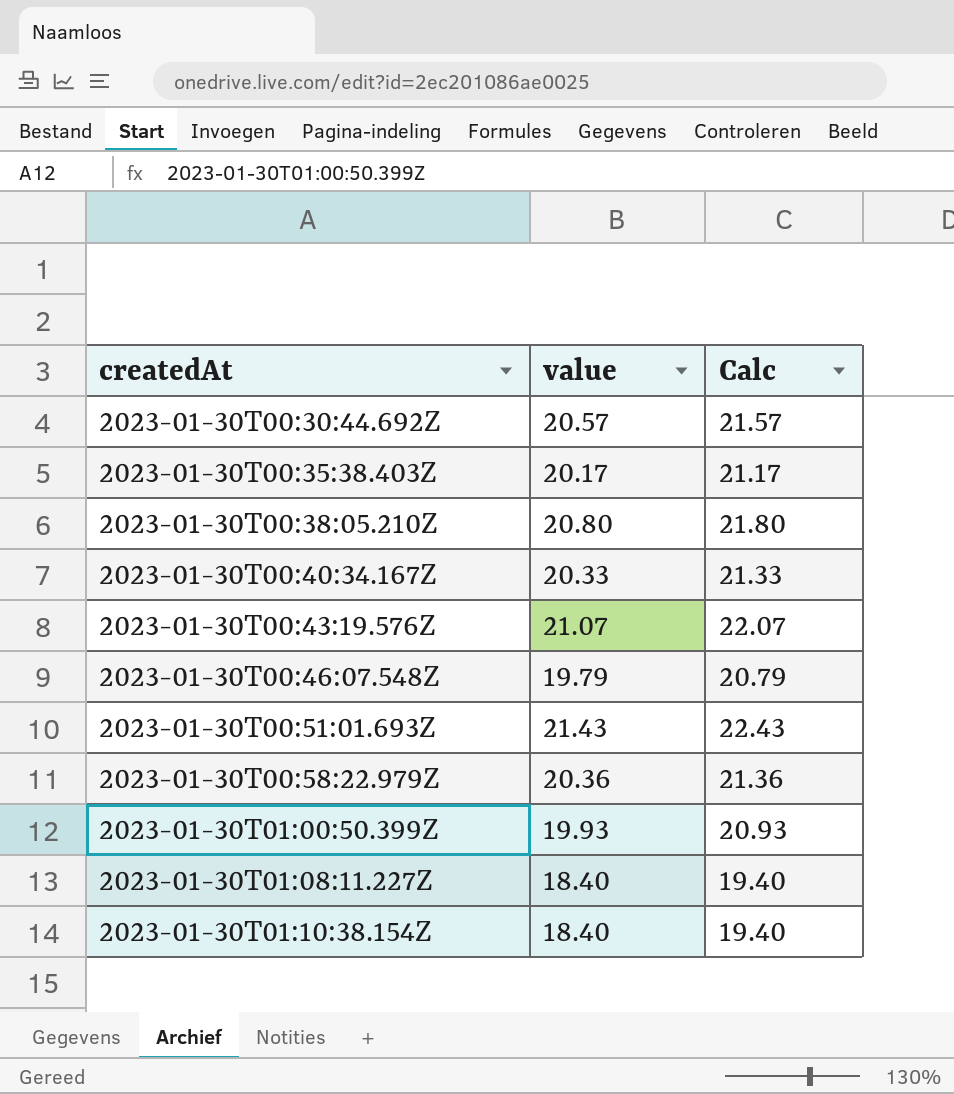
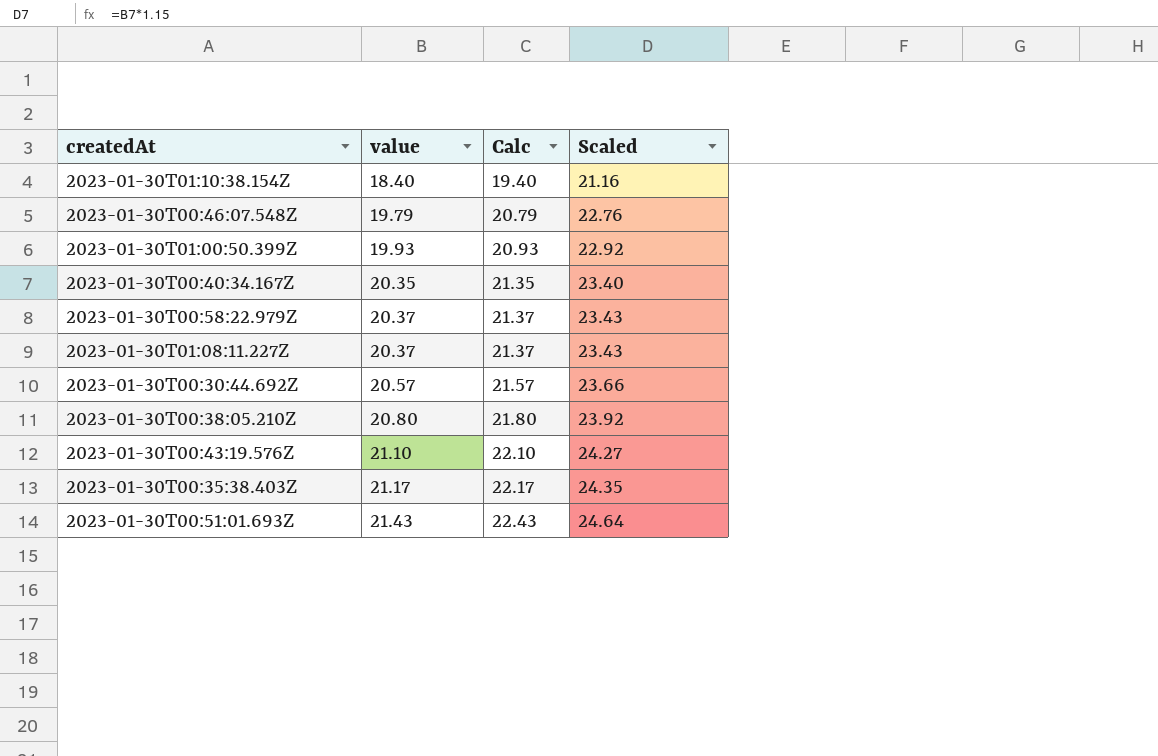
row order: createdAt ascending -> value ascending
column Scaled | formula: none -> [value] * 1.15
2023-01-30T00:40:34.167Z | value: 20.33 -> 20.35
2023-01-30T00:40:34.167Z | Calc: 21.33 -> 21.35
2023-01-30T00:58:22.979Z | value: 20.36 -> 20.37
2023-01-30T00:58:22.979Z | Calc: 21.36 -> 21.37
2023-01-30T01:08:11.227Z | value: 18.40 -> 20.37
2023-01-30T01:08:11.227Z | Calc: 19.40 -> 21.37
2023-01-30T00:43:19.576Z | value: 21.07 -> 21.10
2023-01-30T00:43:19.576Z | Calc: 22.07 -> 22.10
2023-01-30T00:35:38.403Z | value: 20.17 -> 21.17
2023-01-30T00:35:38.403Z | Calc: 21.17 -> 22.17

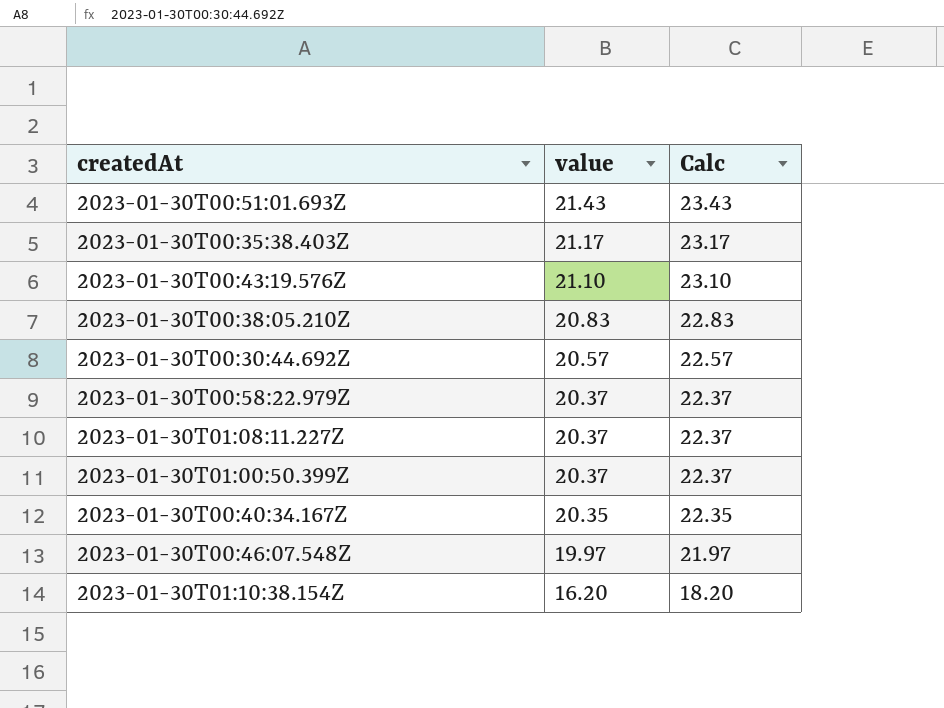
row order: value ascending -> value descending
column Scaled | formula: [value] * 1.15 -> none
column Calc | formula: [value] + 1 -> [value] + 2
2023-01-30T00:38:05.210Z | value: 20.80 -> 20.83
2023-01-30T01:00:50.399Z | value: 19.93 -> 20.37
2023-01-30T00:46:07.548Z | value: 19.79 -> 19.97
2023-01-30T01:10:38.154Z | value: 18.40 -> 16.20

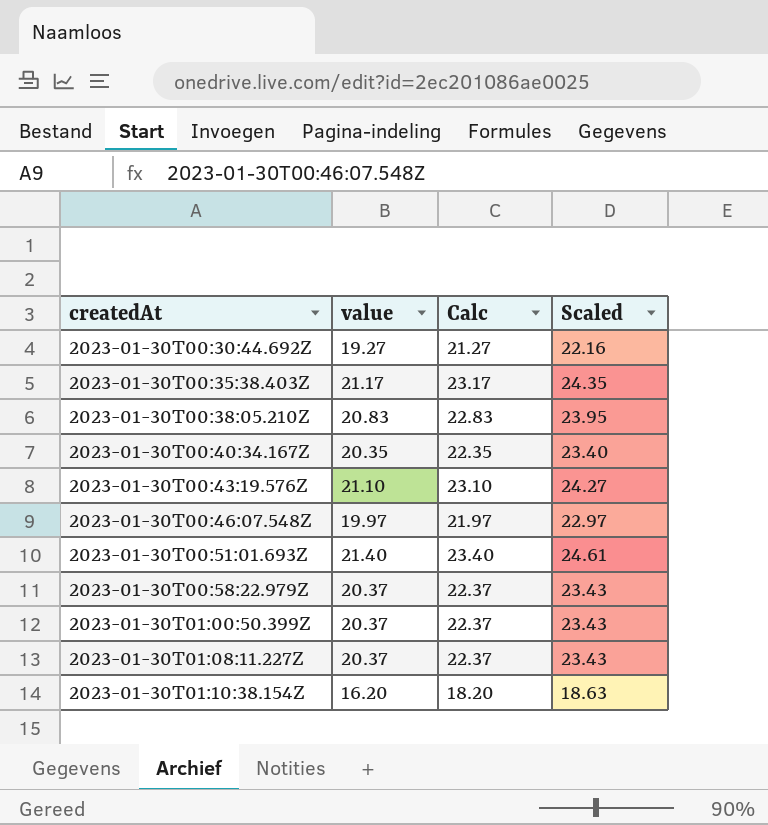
row order: value descending -> createdAt ascending
column Scaled | formula: none -> [value] * 1.15
2023-01-30T00:30:44.692Z | value: 20.57 -> 19.27
2023-01-30T00:30:44.692Z | Calc: 22.57 -> 21.27
2023-01-30T00:51:01.693Z | value: 21.43 -> 21.40
2023-01-30T00:51:01.693Z | Calc: 23.43 -> 23.40

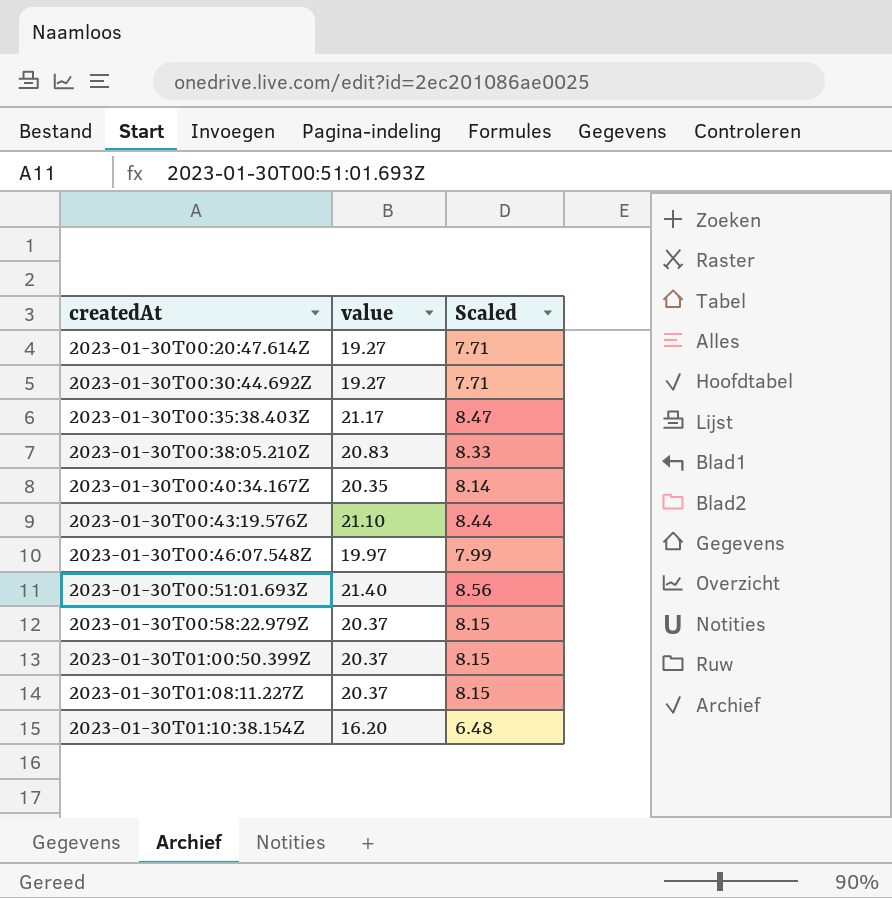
column Calc | formula: [value] + 2 -> none
column Scaled | formula: [value] * 1.15 -> [value] * 0.4
row 2023-01-30T00:20:47.614Z: none -> 19.27 | 7.71

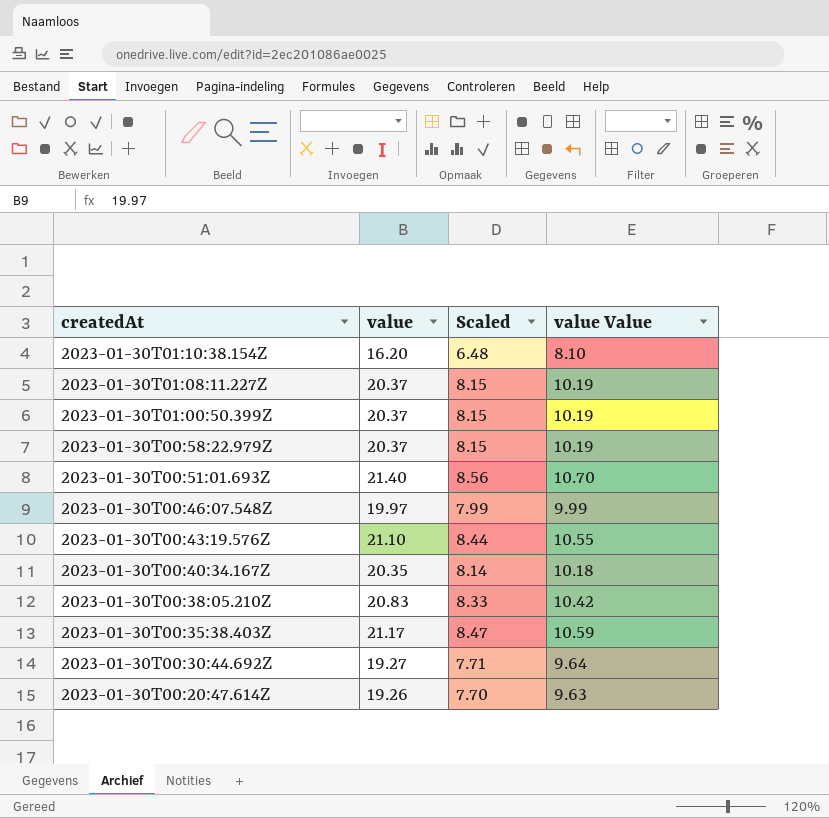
row order: createdAt ascending -> createdAt descending
column value Value | formula: none -> [value] * 0.5
2023-01-30T00:20:47.614Z | value: 19.27 -> 19.26
2023-01-30T00:20:47.614Z | Scaled: 7.71 -> 7.70

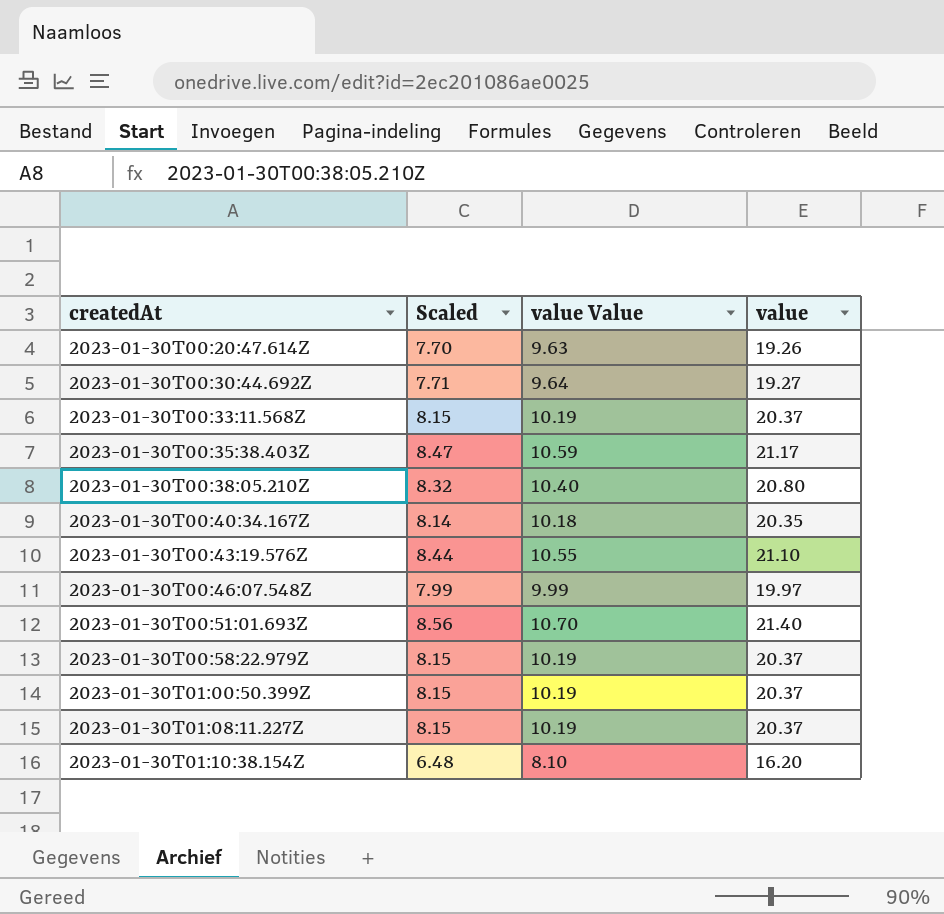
row order: createdAt descending -> createdAt ascending
column value | position: 2 -> 4
row 2023-01-30T00:33:11.568Z: none -> 8.15 | 10.19 | 20.37
2023-01-30T00:38:05.210Z | Scaled: 8.33 -> 8.32
2023-01-30T00:38:05.210Z | value Value: 10.42 -> 10.40
2023-01-30T00:38:05.210Z | value: 20.83 -> 20.80

